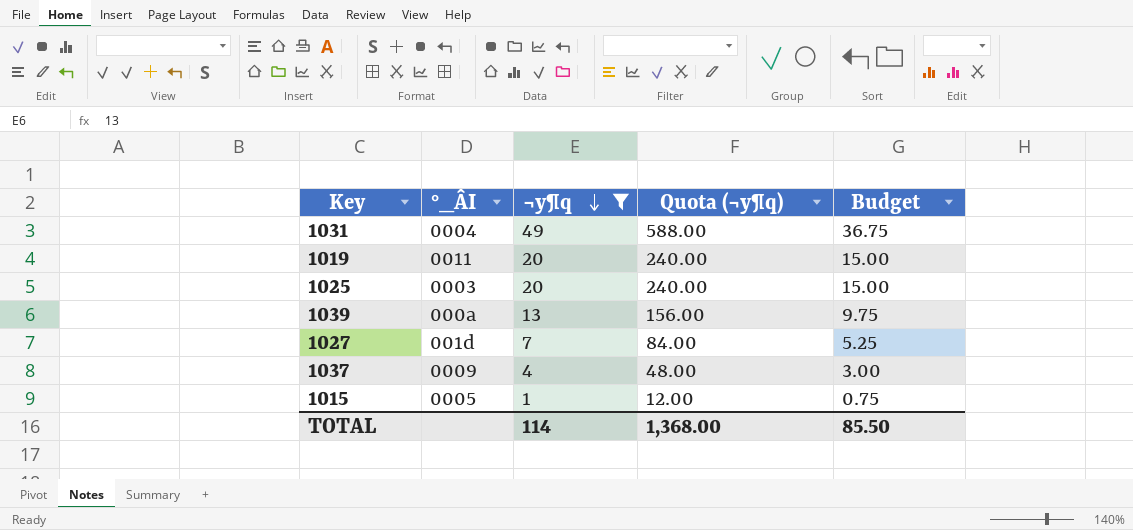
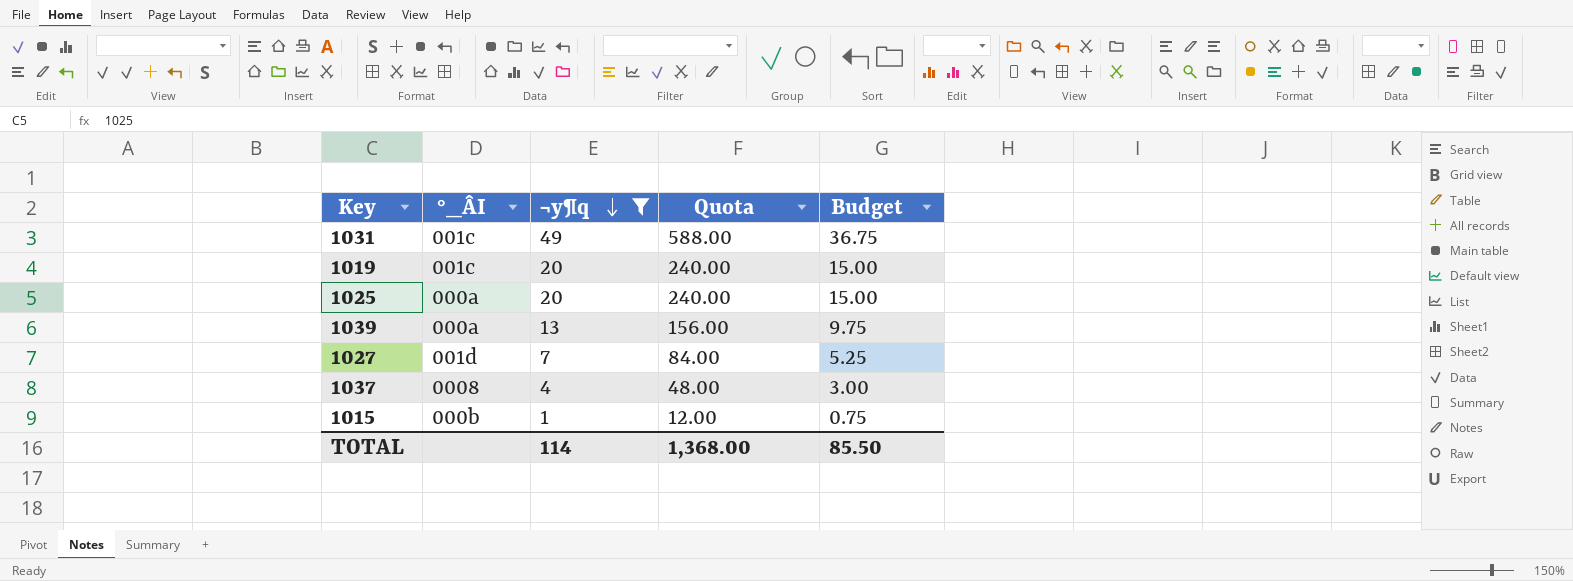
column name: Quota (¬y¶q) -> Quota
1031 | °_ÂI: 0004 -> 001c
1019 | °_ÂI: 0011 -> 001c
1025 | °_ÂI: 0003 -> 000a
1037 | °_ÂI: 0009 -> 0008
1015 | °_ÂI: 0005 -> 000b

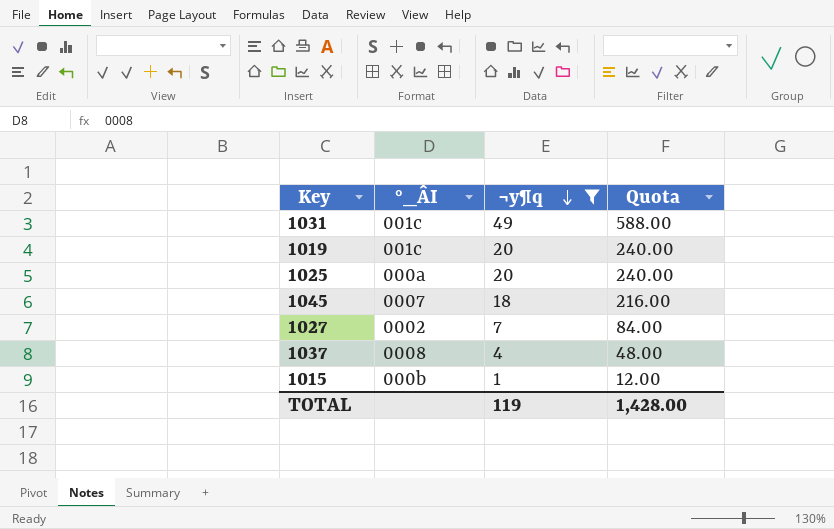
column Budget | formula: [¬y¶q] * 0.75 -> none
row 1039: 000a | 13 | 156.00 | 9.75 -> none
row 1045: none -> 0007 | 18 | 216.00
1027 | °_ÂI: 001d -> 0002
TOTAL | ¬y¶q: 114 -> 119
TOTAL | Quota: 1,368.00 -> 1,428.00

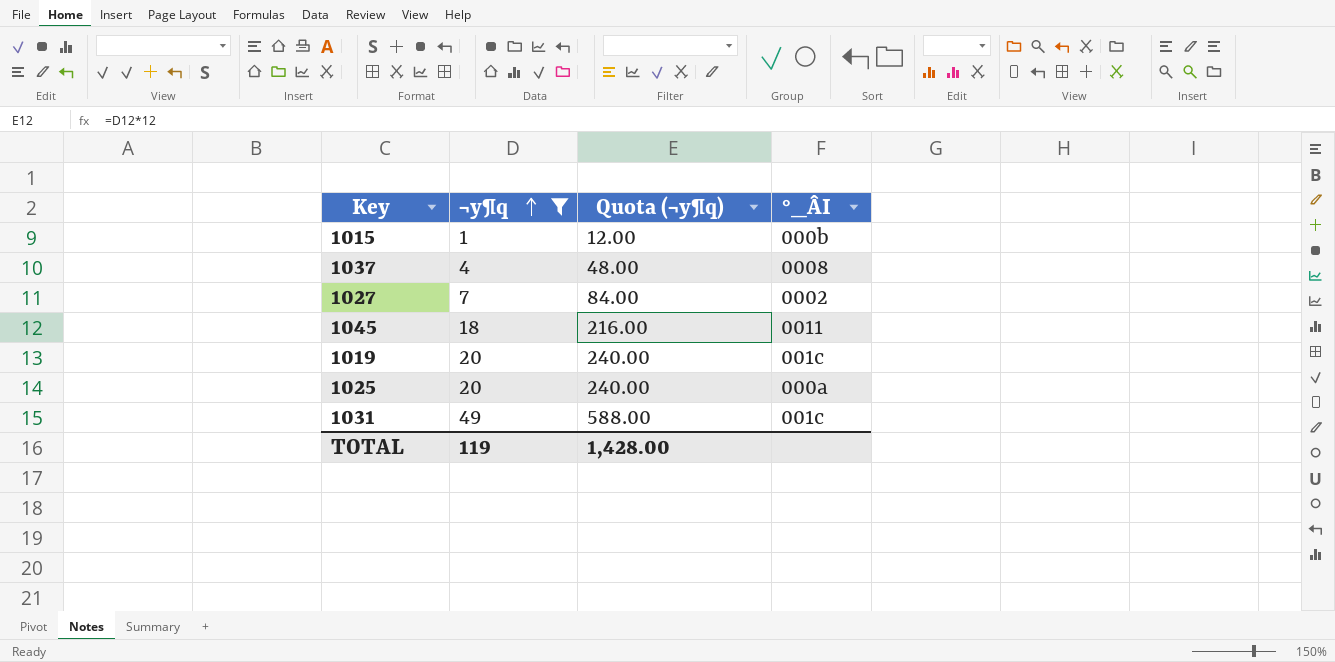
row order: ¬y¶q descending -> ¬y¶q ascending
column name: Quota -> Quota (¬y¶q)
column °_ÂI | position: 2 -> 4
1045 | °_ÂI: 0007 -> 0011

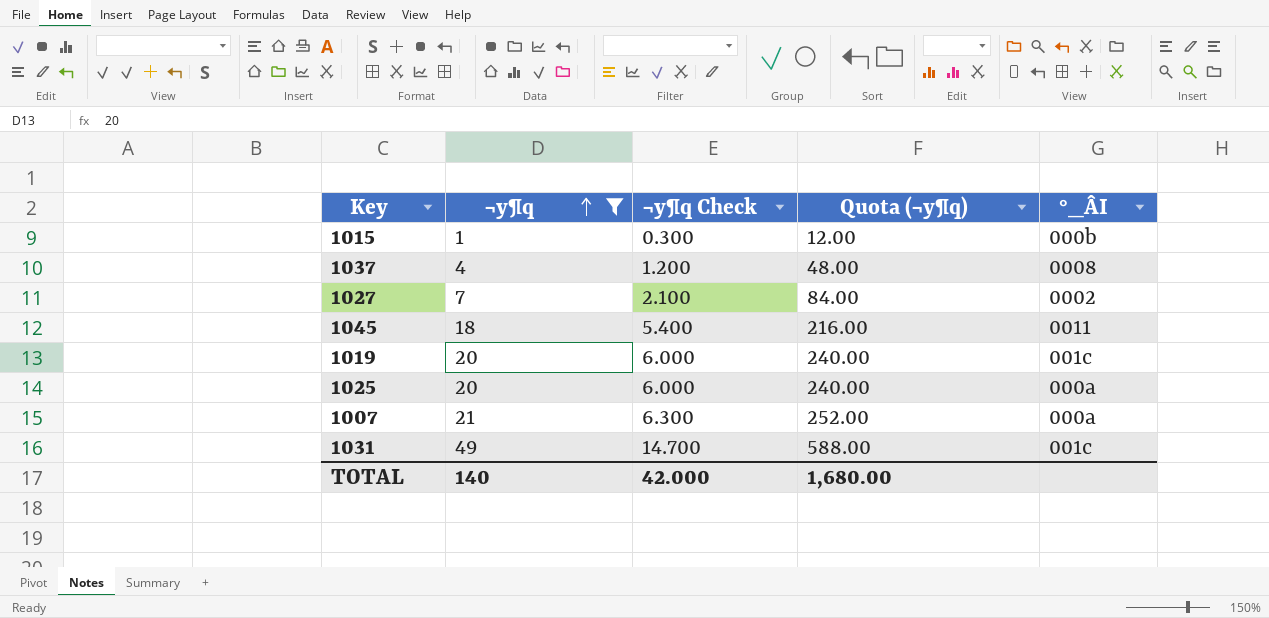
column ¬y¶q Check | formula: none -> [¬y¶q] * 0.3
row 1007: none -> 21 | 6.300 | 252.00 | 000a
TOTAL | ¬y¶q: 119 -> 140
TOTAL | Quota (¬y¶q): 1,428.00 -> 1,680.00

